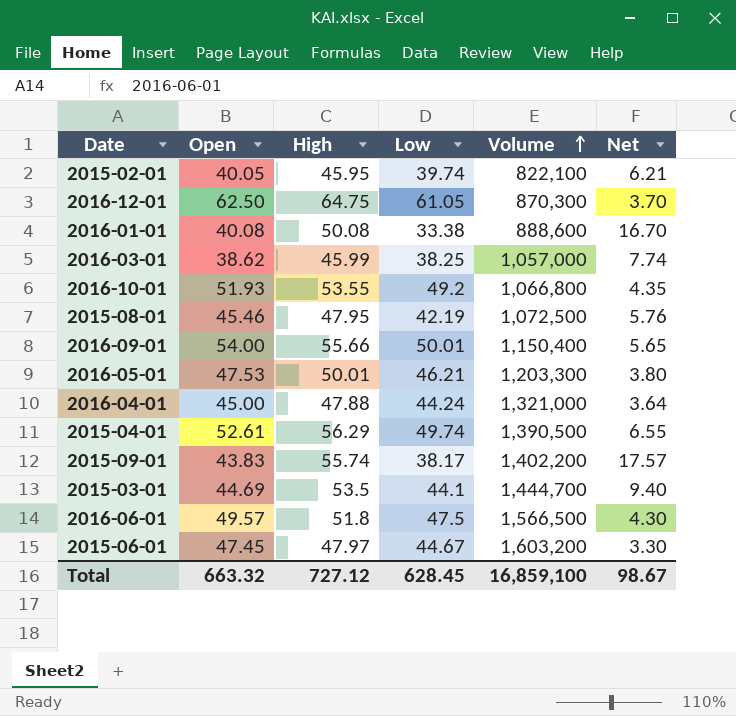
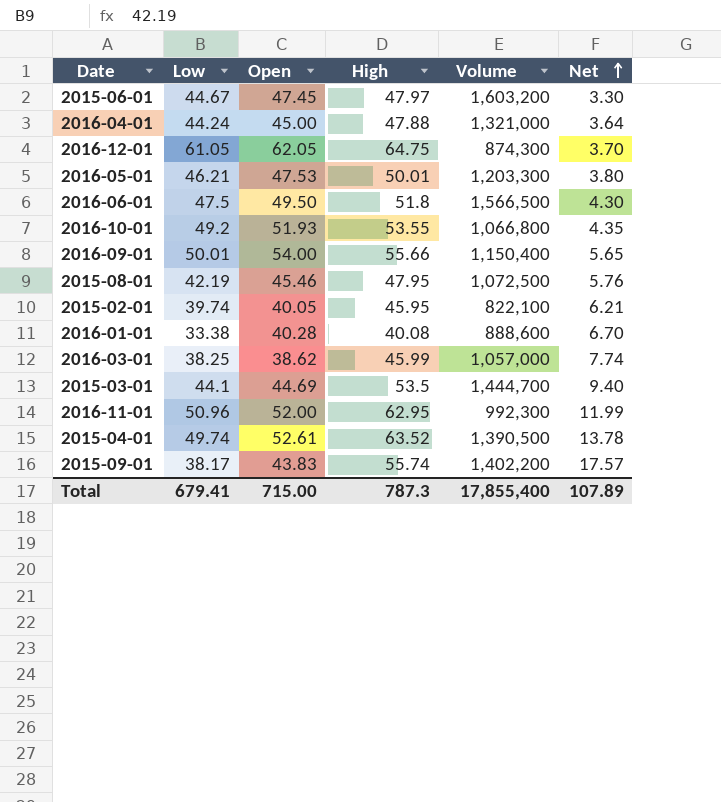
row order: Volume ascending -> Net ascending
column Low | position: 4 -> 2
2016-12-01 | Open: 62.50 -> 62.05
2016-12-01 | Volume: 870,300 -> 874,300
2016-06-01 | Open: 49.57 -> 49.50
2016-01-01 | Open: 40.08 -> 40.28
2016-01-01 | High: 50.08 -> 40.08
2016-01-01 | Net: 16.70 -> 6.70
row 2016-11-01: none -> 50.96 | 52.00 | 62.95 | 992,300 | 11.99
2015-04-01 | High: 56.29 -> 63.52
2015-04-01 | Net: 6.55 -> 13.78
Total | Low: 628.45 -> 679.41
Total | Open: 663.32 -> 715.00
Total | High: 727.12 -> 787.3
Total | Volume: 16,859,100 -> 17,855,400
Total | Net: 98.67 -> 107.89

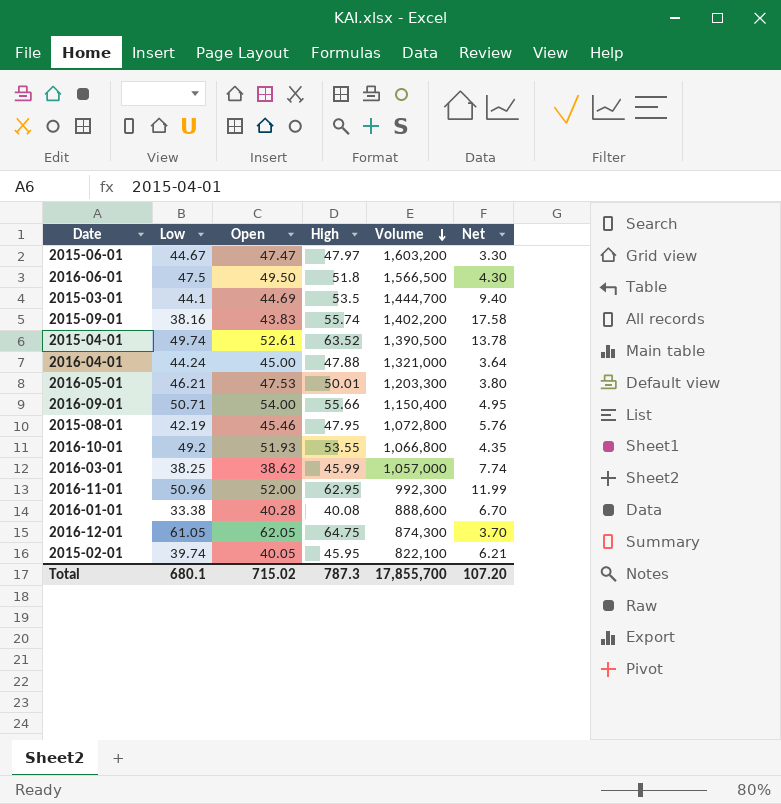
row order: Net ascending -> Volume descending
2015-06-01 | Open: 47.45 -> 47.47
2015-09-01 | Low: 38.17 -> 38.16
2015-09-01 | Net: 17.57 -> 17.58
2016-09-01 | Low: 50.01 -> 50.71
2016-09-01 | Net: 5.65 -> 4.95
2015-08-01 | Volume: 1,072,500 -> 1,072,800
Total | Low: 679.41 -> 680.1
Total | Open: 715.00 -> 715.02
Total | Volume: 17,855,400 -> 17,855,700
Total | Net: 107.89 -> 107.20

